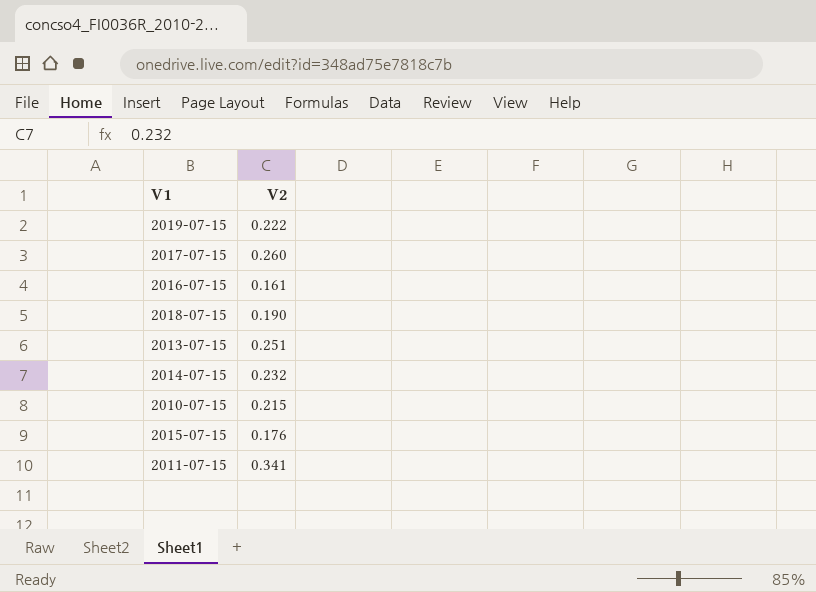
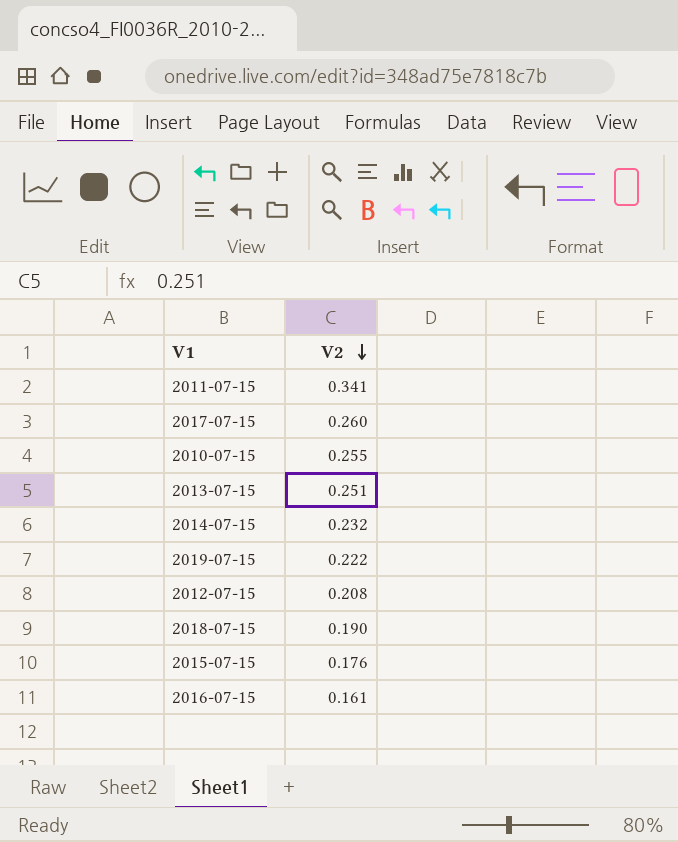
row order: none -> V2 descending
2010-07-15 | V2: 0.215 -> 0.255
row 2012-07-15: none -> 0.208

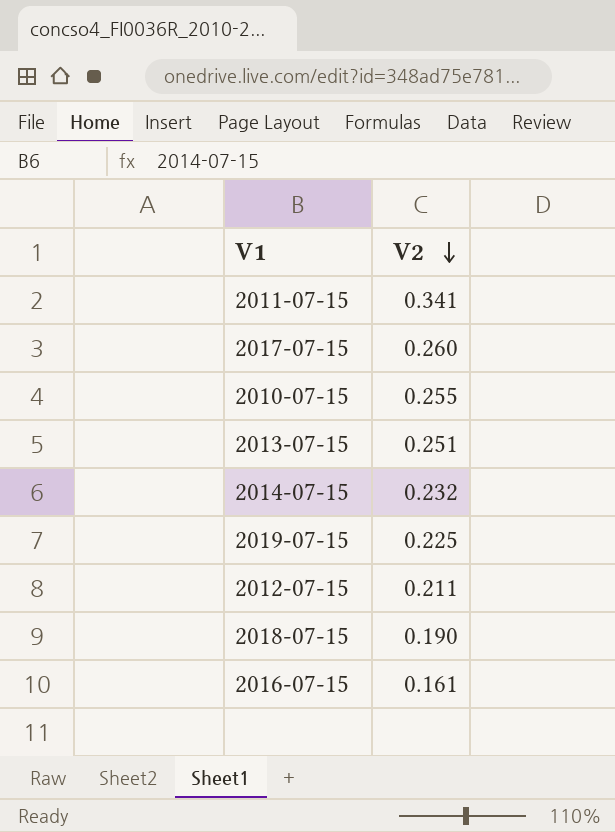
row 2015-07-15: 0.176 -> none
2019-07-15 | V2: 0.222 -> 0.225
2012-07-15 | V2: 0.208 -> 0.211

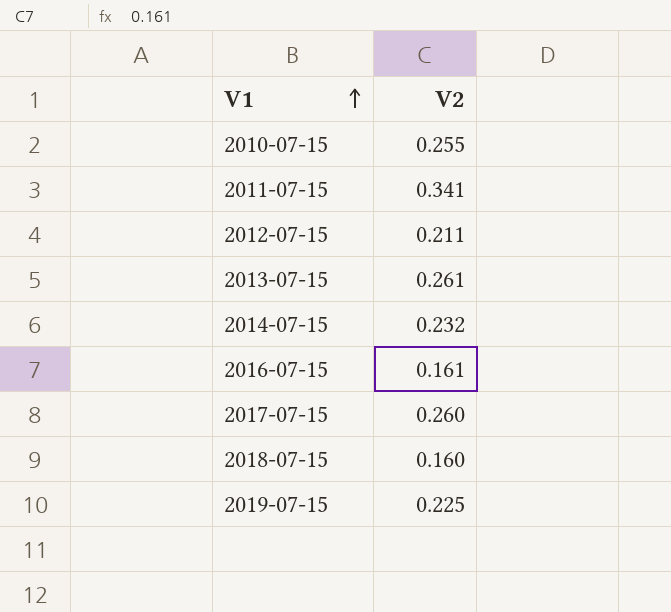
row order: V2 descending -> V1 ascending
2013-07-15 | V2: 0.251 -> 0.261
2018-07-15 | V2: 0.190 -> 0.160

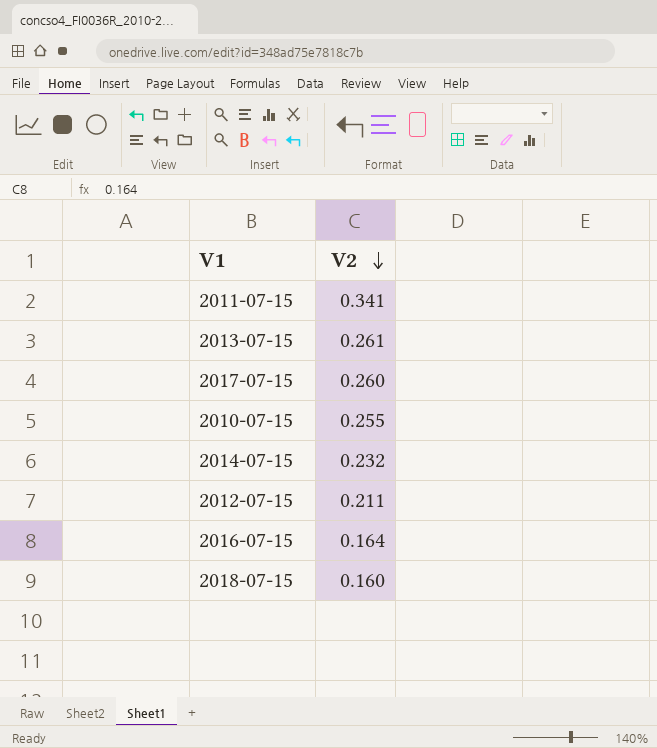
row order: V1 ascending -> V2 descending
row 2019-07-15: 0.225 -> none
2016-07-15 | V2: 0.161 -> 0.164

